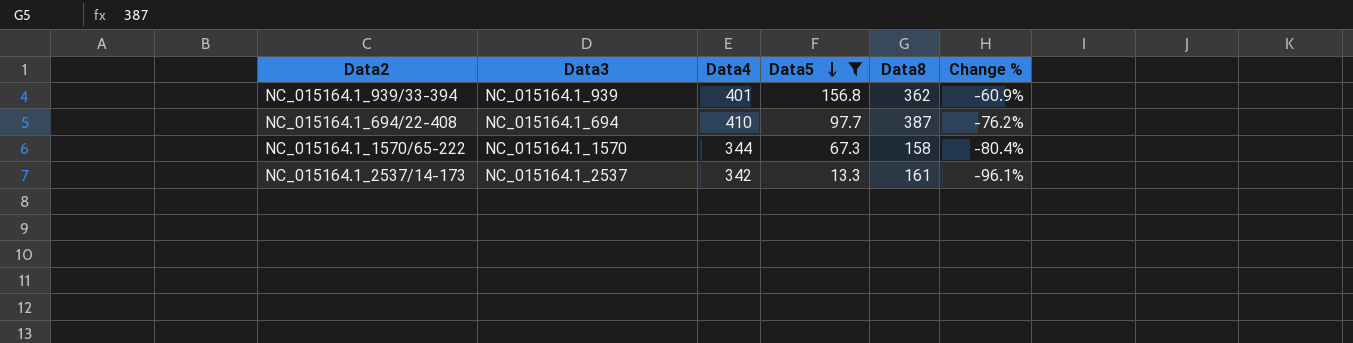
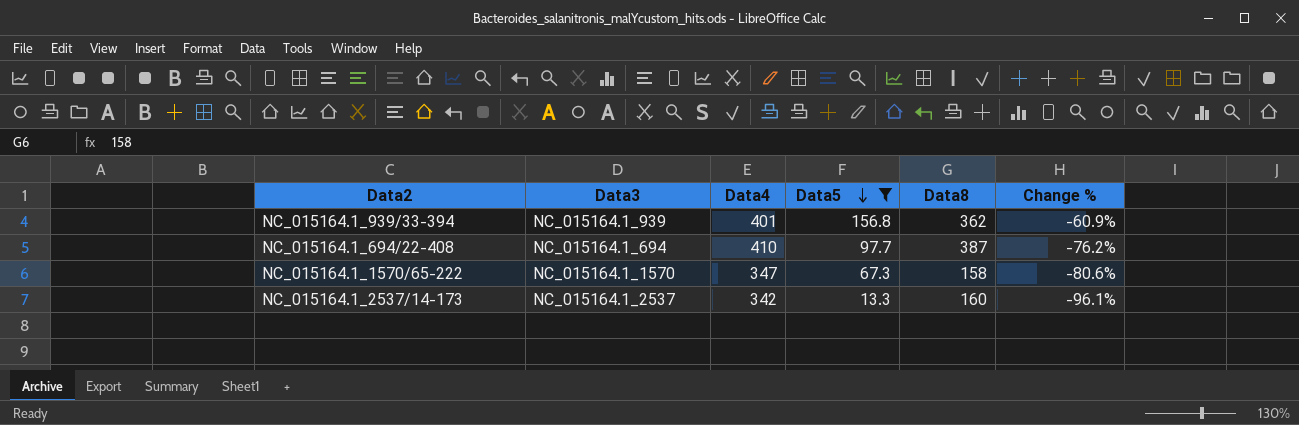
NC_015164.1_1570/65-222 | Data4: 344 -> 347
NC_015164.1_1570/65-222 | Change %: -80.4% -> -80.6%
NC_015164.1_2537/14-173 | Data8: 161 -> 160

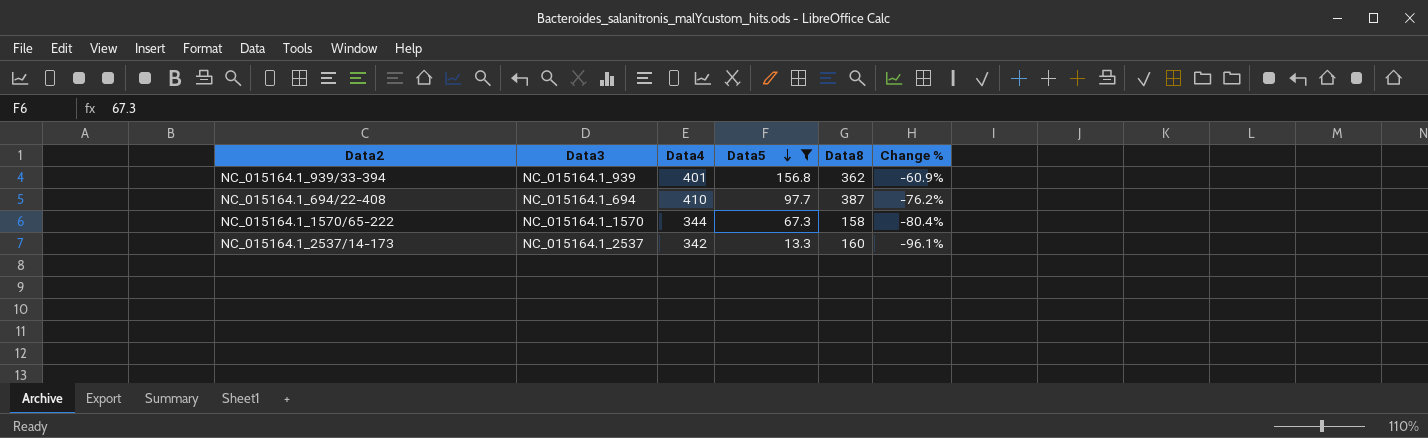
NC_015164.1_1570/65-222 | Data4: 347 -> 344
NC_015164.1_1570/65-222 | Change %: -80.6% -> -80.4%

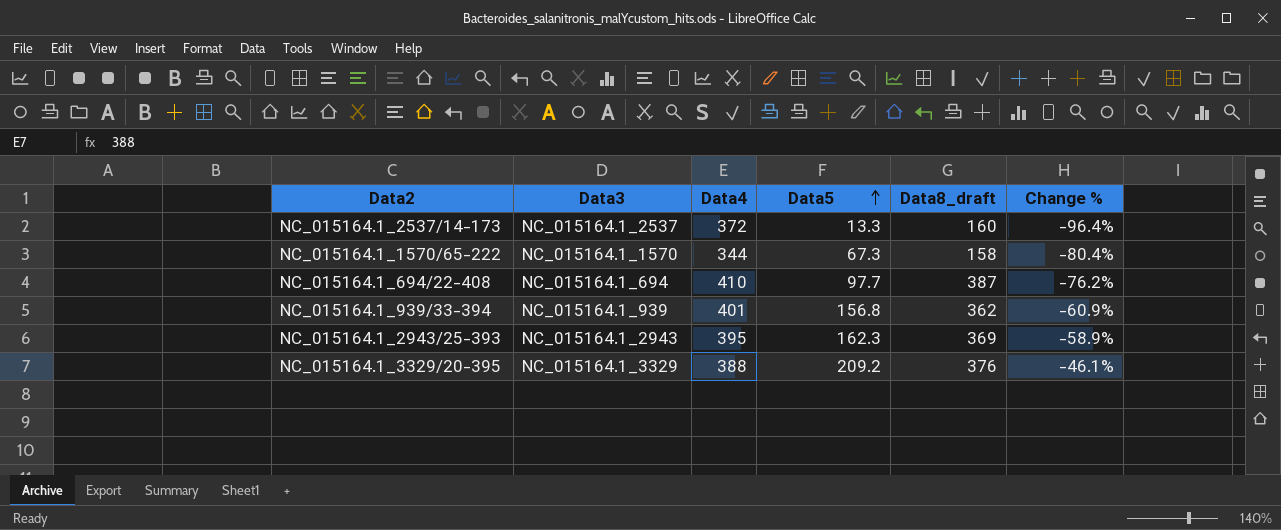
filter: Data5 <= 156.8 -> none
row order: Data5 descending -> Data5 ascending
column name: Data8 -> Data8_draft
NC_015164.1_2537/14-173 | Data4: 342 -> 372
NC_015164.1_2537/14-173 | Change %: -96.1% -> -96.4%

